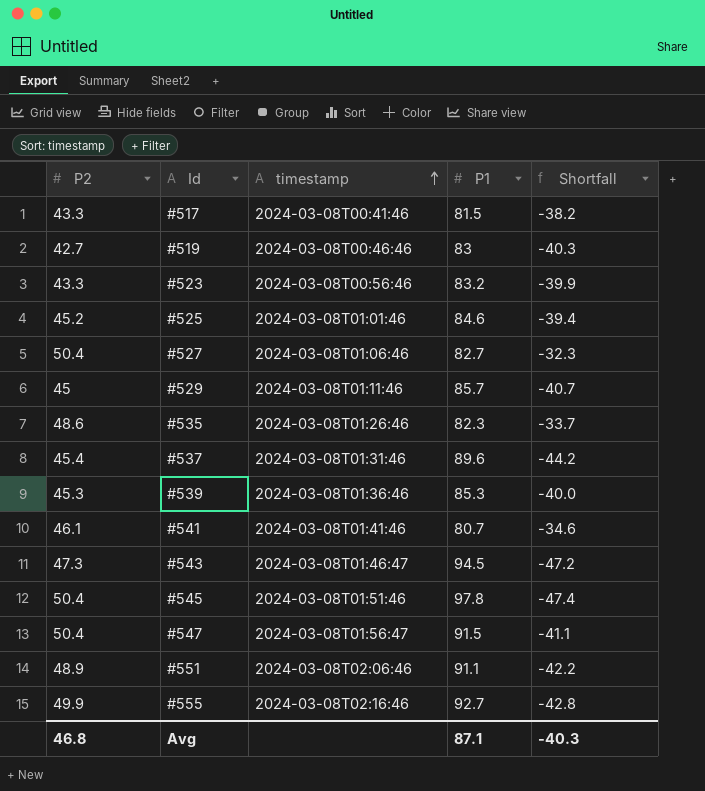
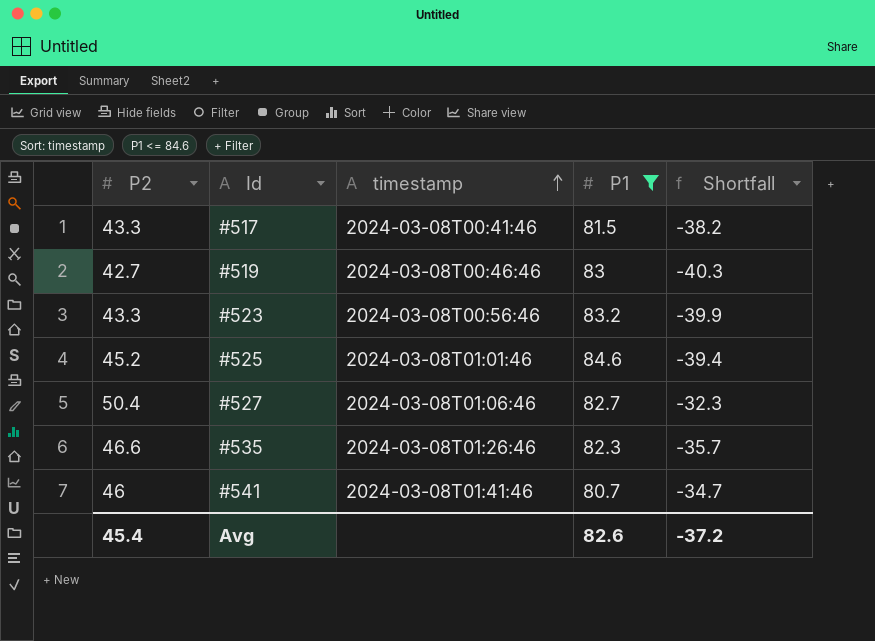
filter: none -> P1 <= 84.6
#535 | P2: 48.6 -> 46.6
#535 | Shortfall: -33.7 -> -35.7
#541 | P2: 46.1 -> 46
#541 | Shortfall: -34.6 -> -34.7
Avg | P2: 46.8 -> 45.4
Avg | P1: 87.1 -> 82.6
Avg | Shortfall: -40.3 -> -37.2

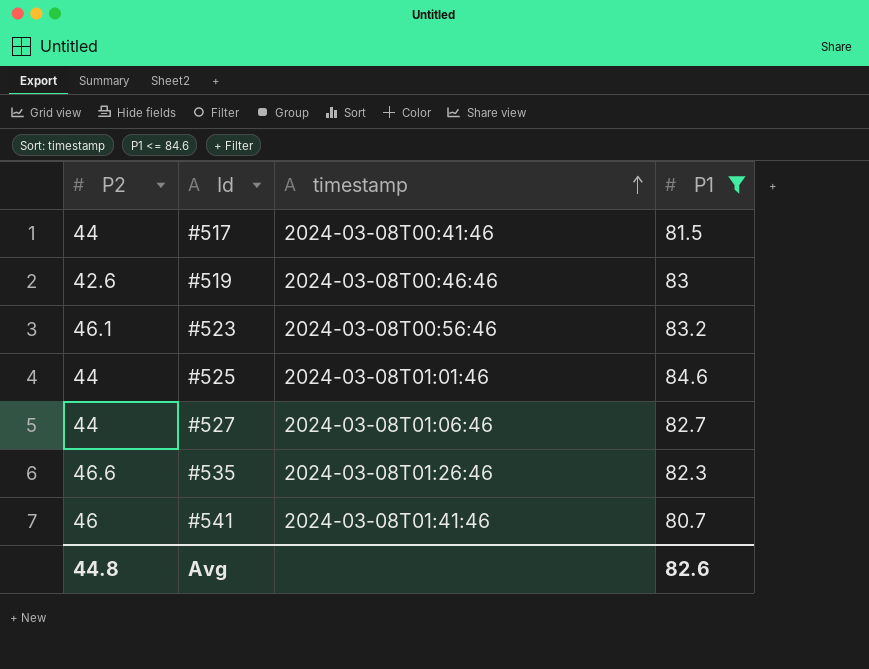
column Shortfall | formula: [P2] - [P1] -> none
#517 | P2: 43.3 -> 44
#519 | P2: 42.7 -> 42.6
#523 | P2: 43.3 -> 46.1
#525 | P2: 45.2 -> 44
#527 | P2: 50.4 -> 44
Avg | P2: 45.4 -> 44.8

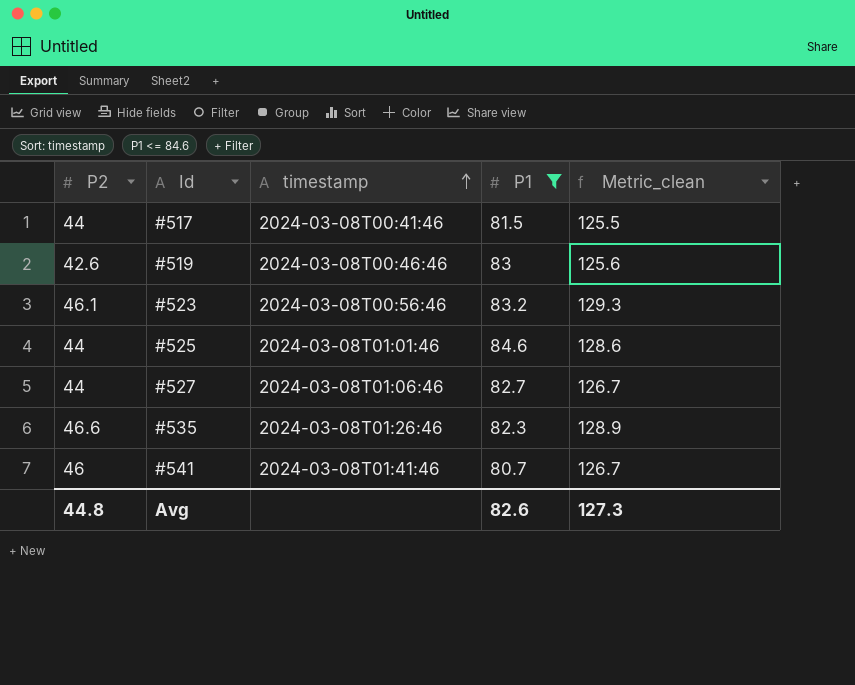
column Metric_clean | formula: none -> [P2] + [P1]

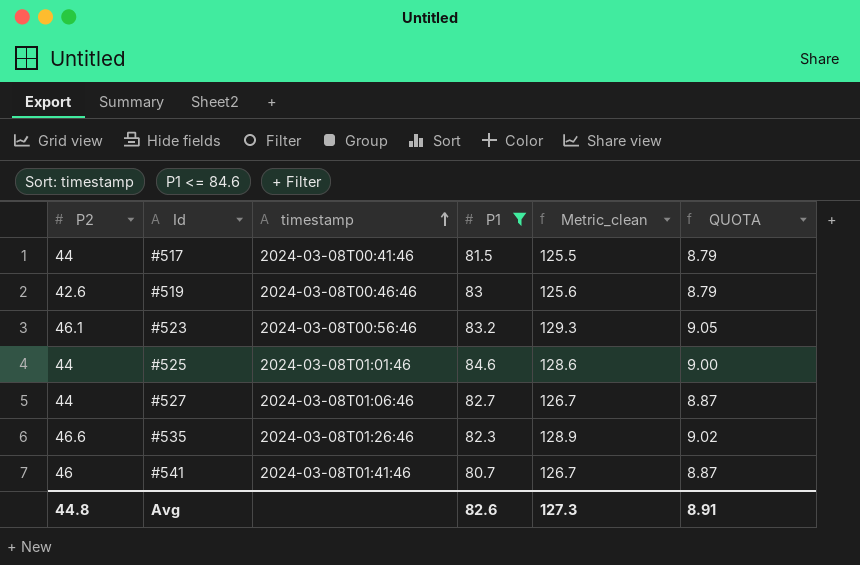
column QUOTA | formula: none -> [Metric_clean] * 0.07

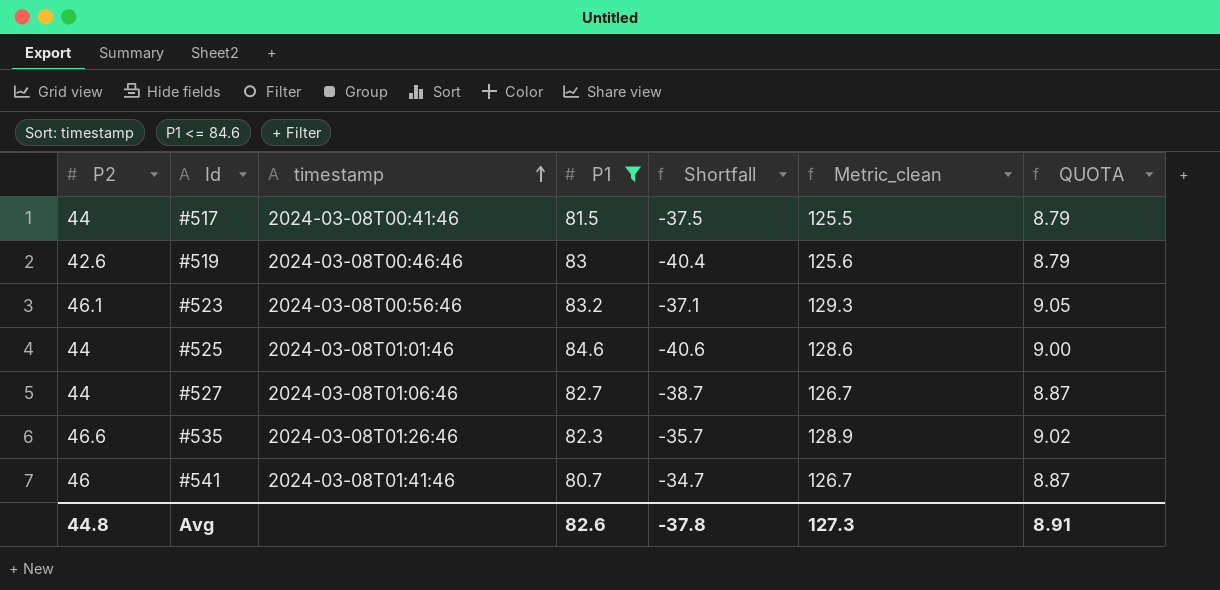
column Shortfall | formula: none -> [P2] - [P1]

